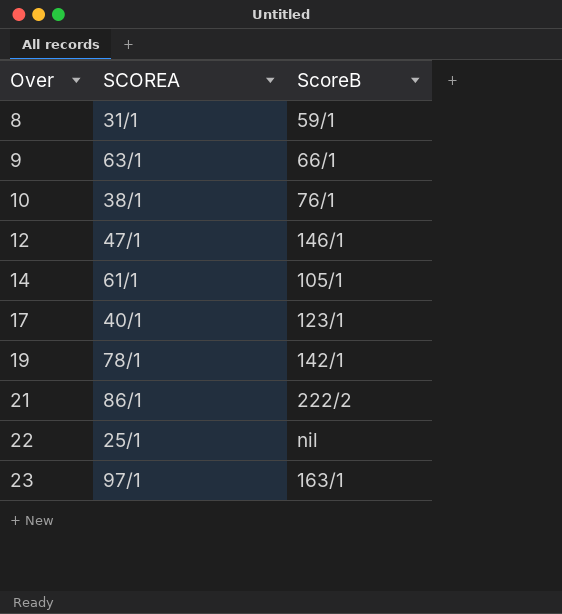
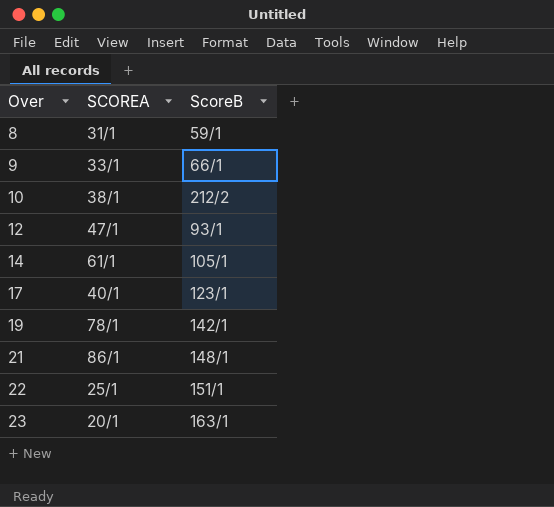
9 | SCOREA: 63/1 -> 33/1
10 | ScoreB: 76/1 -> 212/2
12 | ScoreB: 146/1 -> 93/1
21 | ScoreB: 222/2 -> 148/1
22 | ScoreB: nil -> 151/1
23 | SCOREA: 97/1 -> 20/1

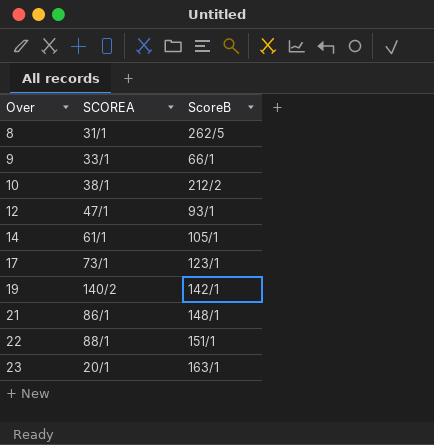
8 | ScoreB: 59/1 -> 262/5
17 | SCOREA: 40/1 -> 73/1
19 | SCOREA: 78/1 -> 140/2
22 | SCOREA: 25/1 -> 88/1

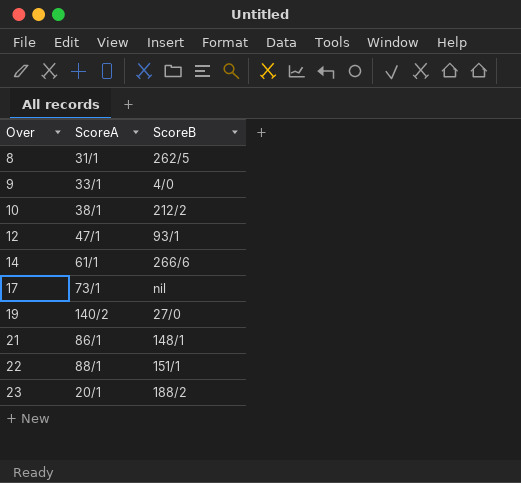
column name: SCOREA -> ScoreA
9 | ScoreB: 66/1 -> 4/0
14 | ScoreB: 105/1 -> 266/6
17 | ScoreB: 123/1 -> nil
19 | ScoreB: 142/1 -> 27/0
23 | ScoreB: 163/1 -> 188/2

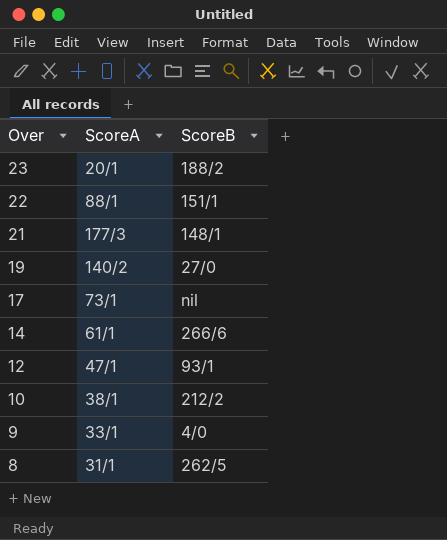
row order: Over ascending -> Over descending
21 | ScoreA: 86/1 -> 177/3

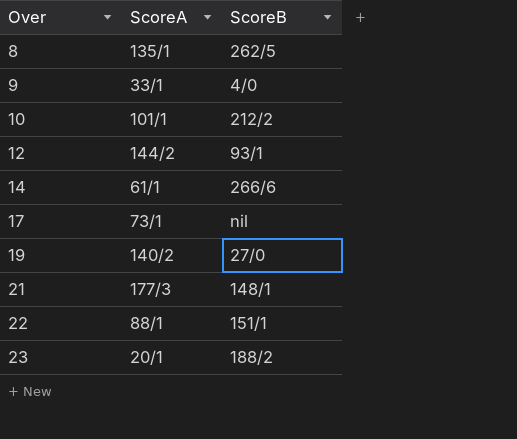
row order: Over descending -> Over ascending
8 | ScoreA: 31/1 -> 135/1
10 | ScoreA: 38/1 -> 101/1
12 | ScoreA: 47/1 -> 144/2

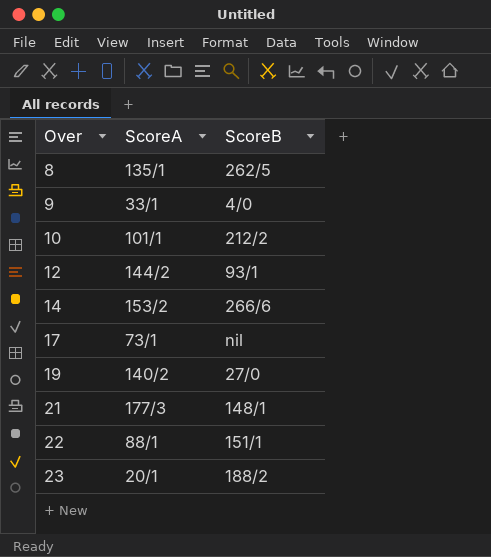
14 | ScoreA: 61/1 -> 153/2

